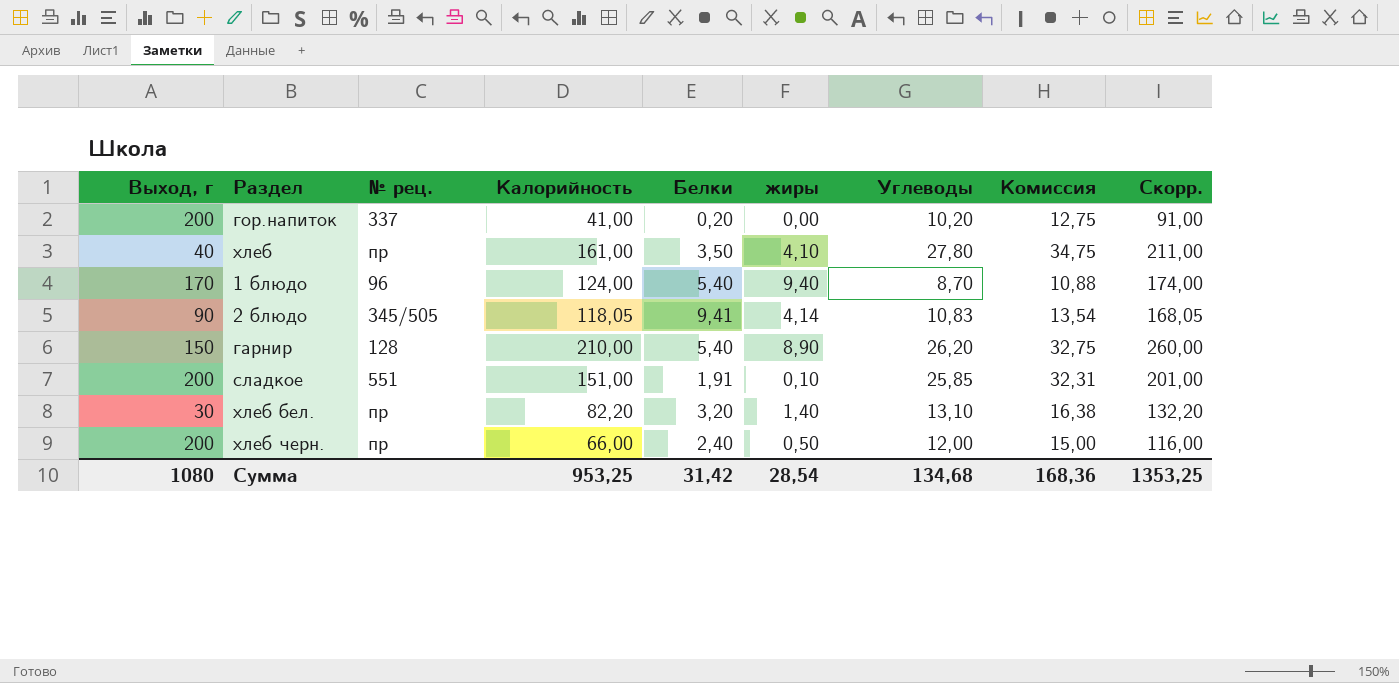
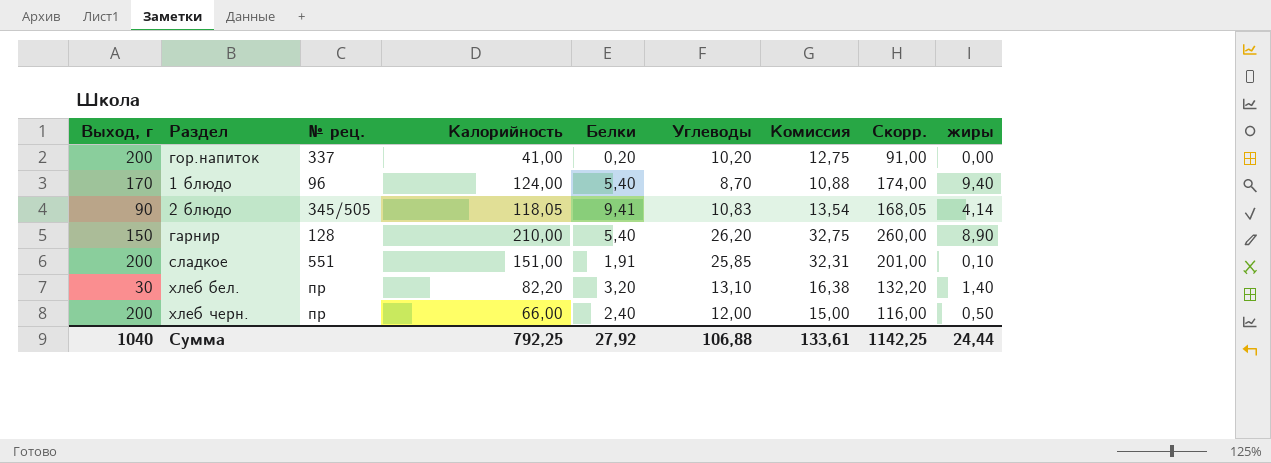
column жиры | position: 6 -> 9
row хлеб: 40 | пр | 161,00 | 3,50 | 4,10 | 27,80 | 34,75 | 211,00 -> none
Сумма | Выход, г: 1080 -> 1040
Сумма | Калорийность: 953,25 -> 792,25
Сумма | Белки: 31,42 -> 27,92
Сумма | Углеводы: 134,68 -> 106,88
Сумма | Комиссия: 168,36 -> 133,61
Сумма | Скорр.: 1353,25 -> 1142,25
Сумма | жиры: 28,54 -> 24,44

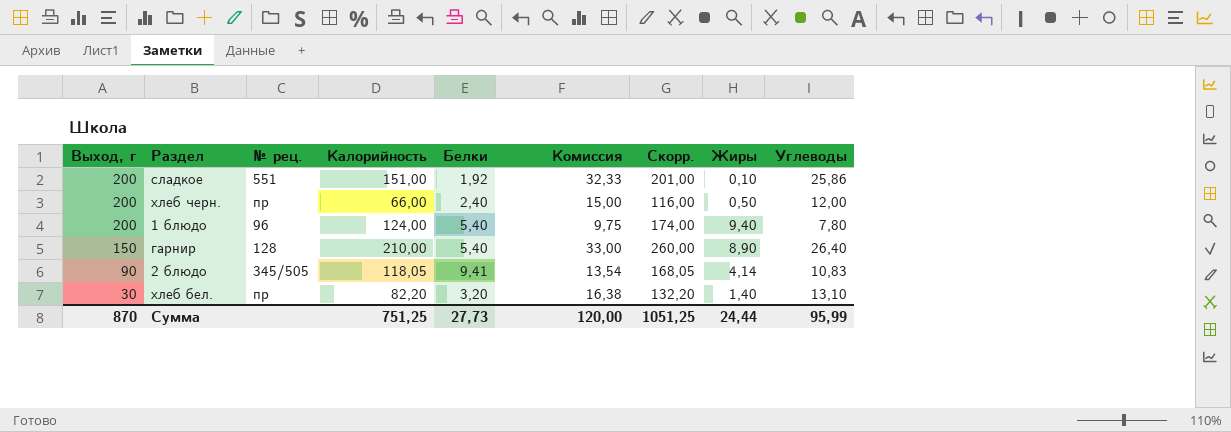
row order: none -> Выход, г descending
column name: жиры -> Жиры
column Углеводы | position: 6 -> 9
row гор.напиток: 200 | 337 | 41,00 | 0,20 | 10,20 | 12,75 | 91,00 | 0,00 -> none
сладкое | Белки: 1,91 -> 1,92
сладкое | Комиссия: 32,31 -> 32,33
сладкое | Углеводы: 25,85 -> 25,86
1 блюдо | Выход, г: 170 -> 200
1 блюдо | Комиссия: 10,88 -> 9,75
1 блюдо | Углеводы: 8,70 -> 7,80
гарнир | Комиссия: 32,75 -> 33,00
гарнир | Углеводы: 26,20 -> 26,40
Сумма | Выход, г: 1040 -> 870
Сумма | Калорийность: 792,25 -> 751,25
Сумма | Белки: 27,92 -> 27,73
Сумма | Комиссия: 133,61 -> 120,00
Сумма | Скорр.: 1142,25 -> 1051,25
Сумма | Углеводы: 106,88 -> 95,99

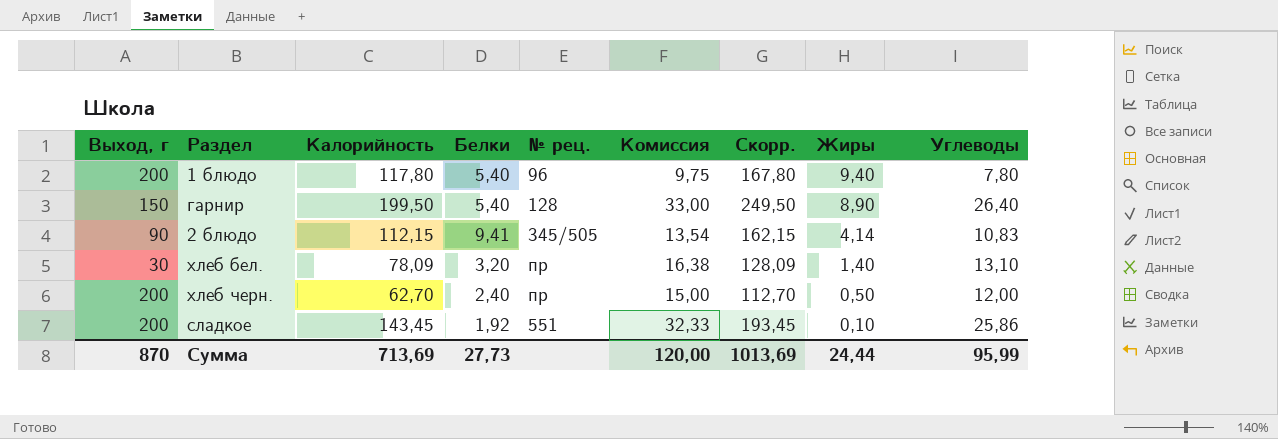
row order: Выход, г descending -> Жиры descending
column № рец. | position: 3 -> 5
1 блюдо | Калорийность: 124,00 -> 117,80
1 блюдо | Скорр.: 174,00 -> 167,80
гарнир | Калорийность: 210,00 -> 199,50
гарнир | Скорр.: 260,00 -> 249,50
2 блюдо | Калорийность: 118,05 -> 112,15
2 блюдо | Скорр.: 168,05 -> 162,15
хлеб бел. | Калорийность: 82,20 -> 78,09
хлеб бел. | Скорр.: 132,20 -> 128,09
хлеб черн. | Калорийность: 66,00 -> 62,70
хлеб черн. | Скорр.: 116,00 -> 112,70
сладкое | Калорийность: 151,00 -> 143,45
сладкое | Скорр.: 201,00 -> 193,45
Сумма | Калорийность: 751,25 -> 713,69
Сумма | Скорр.: 1051,25 -> 1013,69

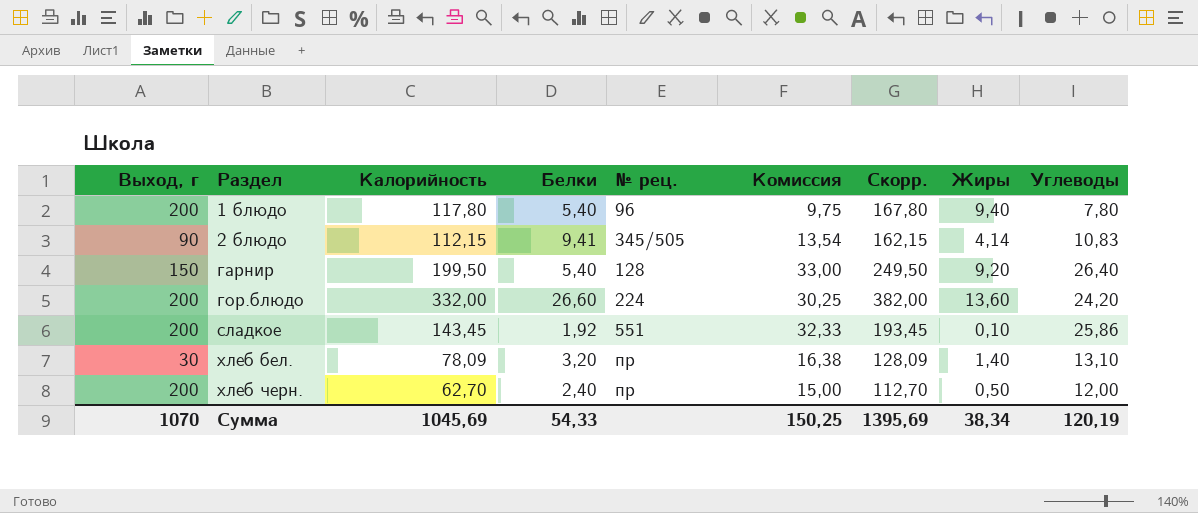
row order: Жиры descending -> Раздел ascending
гарнир | Жиры: 8,90 -> 9,20
row гор.блюдо: none -> 200 | 332,00 | 26,60 | 224 | 30,25 | 382,00 | 13,60 | 24,20
Сумма | Выход, г: 870 -> 1070
Сумма | Калорийность: 713,69 -> 1045,69
Сумма | Белки: 27,73 -> 54,33
Сумма | Комиссия: 120,00 -> 150,25
Сумма | Скорр.: 1013,69 -> 1395,69
Сумма | Жиры: 24,44 -> 38,34
Сумма | Углеводы: 95,99 -> 120,19

